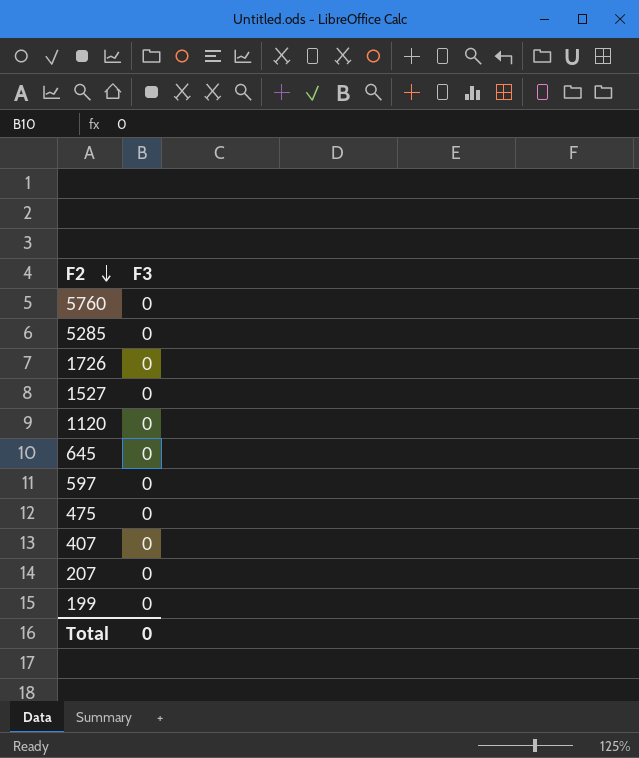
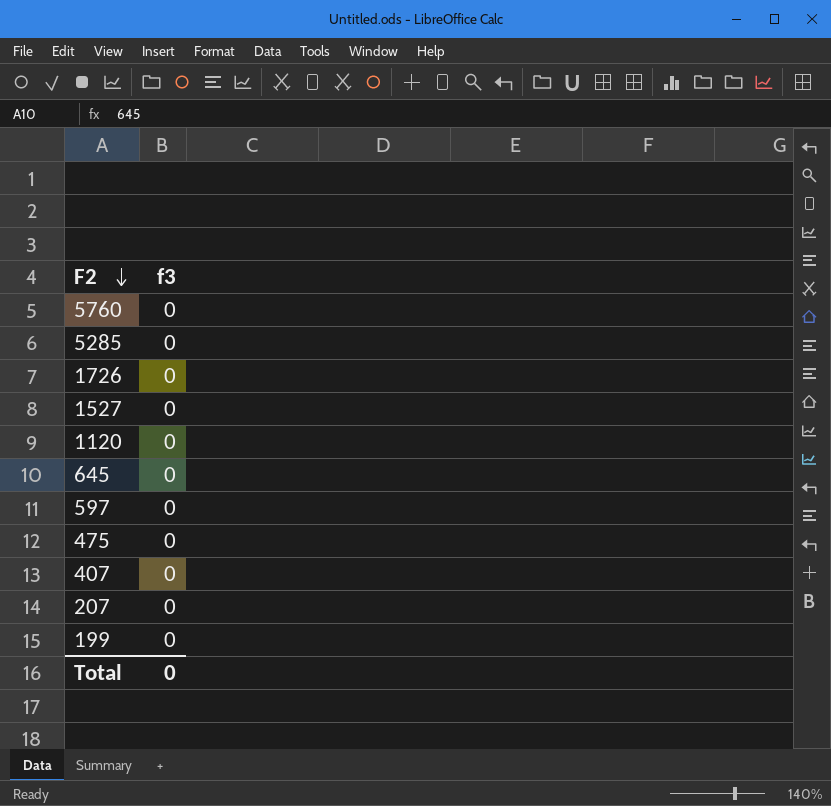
column name: F3 -> f3

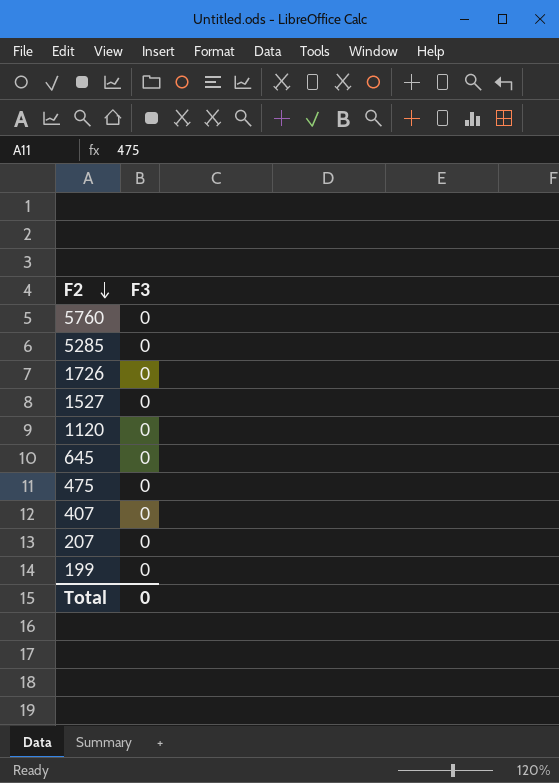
column name: f3 -> F3
row 597: 0 -> none

